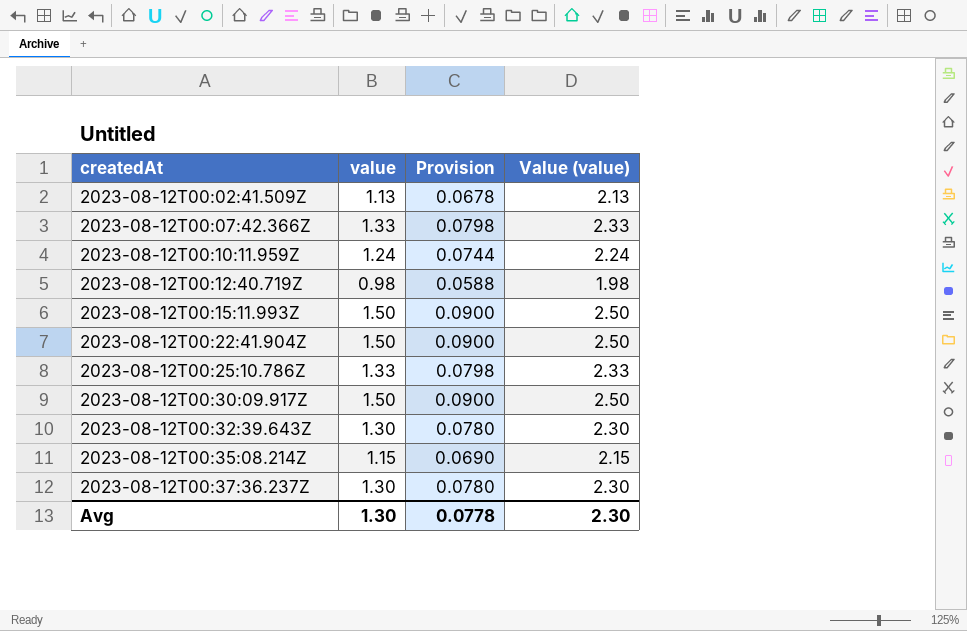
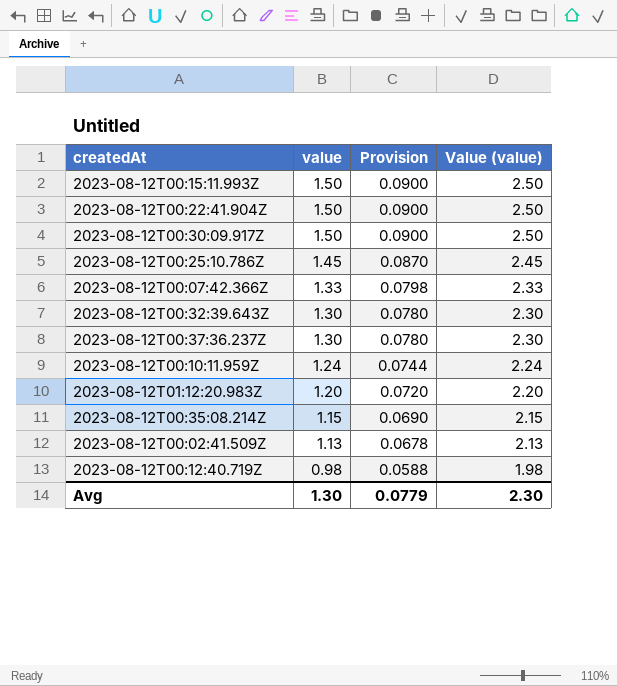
row order: createdAt ascending -> value descending
2023-08-12T00:25:10.786Z | value: 1.33 -> 1.45
2023-08-12T00:25:10.786Z | Provision: 0.0798 -> 0.0870
2023-08-12T00:25:10.786Z | Value (value): 2.33 -> 2.45
row 2023-08-12T01:12:20.983Z: none -> 1.20 | 0.0720 | 2.20
Avg | Provision: 0.0778 -> 0.0779

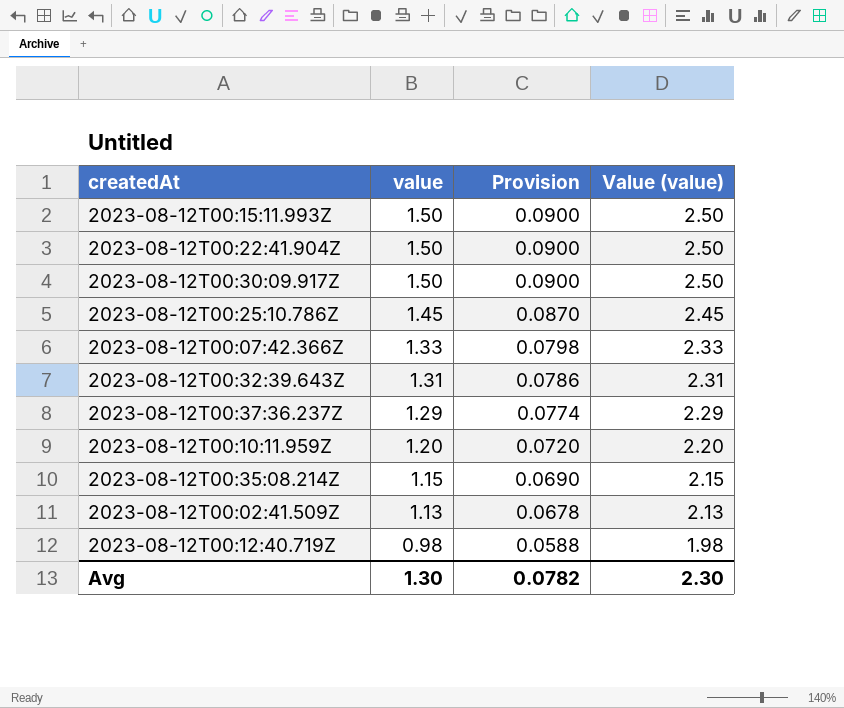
row 2023-08-12T01:12:20.983Z: 1.20 | 0.0720 | 2.20 -> none
2023-08-12T00:32:39.643Z | value: 1.30 -> 1.31
2023-08-12T00:32:39.643Z | Provision: 0.0780 -> 0.0786
2023-08-12T00:32:39.643Z | Value (value): 2.30 -> 2.31
2023-08-12T00:37:36.237Z | value: 1.30 -> 1.29
2023-08-12T00:37:36.237Z | Provision: 0.0780 -> 0.0774
2023-08-12T00:37:36.237Z | Value (value): 2.30 -> 2.29
2023-08-12T00:10:11.959Z | value: 1.24 -> 1.20
2023-08-12T00:10:11.959Z | Provision: 0.0744 -> 0.0720
2023-08-12T00:10:11.959Z | Value (value): 2.24 -> 2.20
Avg | Provision: 0.0779 -> 0.0782

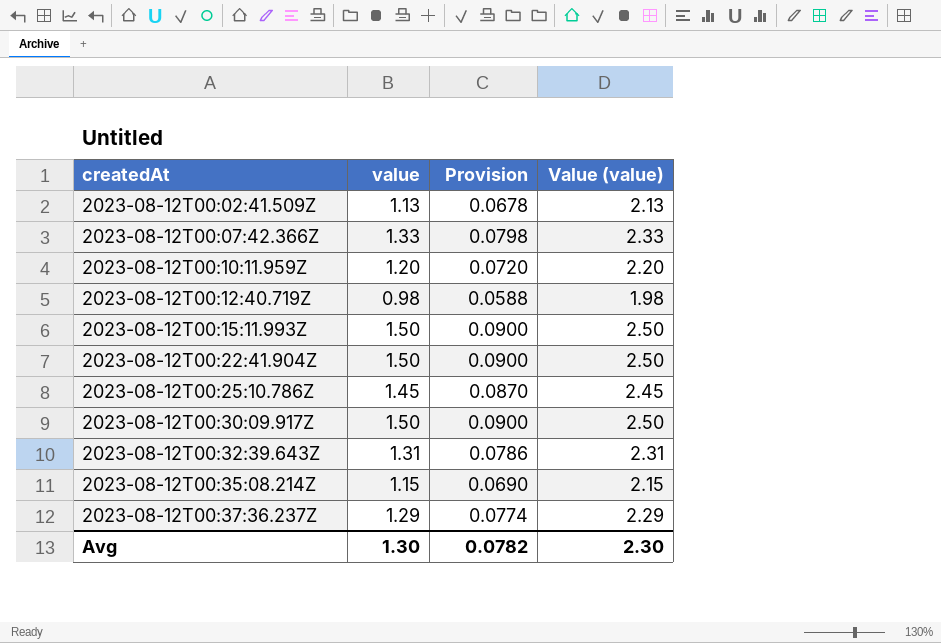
row order: value descending -> createdAt ascending

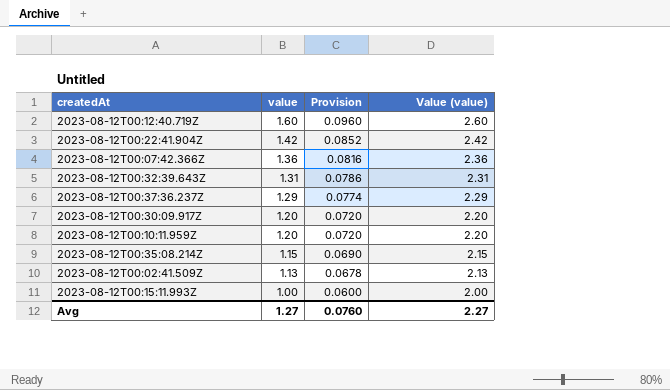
row order: createdAt ascending -> value descending
row 2023-08-12T00:25:10.786Z: 1.45 | 0.0870 | 2.45 -> none
2023-08-12T00:12:40.719Z | value: 0.98 -> 1.60
2023-08-12T00:12:40.719Z | Provision: 0.0588 -> 0.0960
2023-08-12T00:12:40.719Z | Value (value): 1.98 -> 2.60
2023-08-12T00:22:41.904Z | value: 1.50 -> 1.42
2023-08-12T00:22:41.904Z | Provision: 0.0900 -> 0.0852
2023-08-12T00:22:41.904Z | Value (value): 2.50 -> 2.42
2023-08-12T00:07:42.366Z | value: 1.33 -> 1.36
2023-08-12T00:07:42.366Z | Provision: 0.0798 -> 0.0816
2023-08-12T00:07:42.366Z | Value (value): 2.33 -> 2.36
2023-08-12T00:30:09.917Z | value: 1.50 -> 1.20
2023-08-12T00:30:09.917Z | Provision: 0.0900 -> 0.0720
2023-08-12T00:30:09.917Z | Value (value): 2.50 -> 2.20
2023-08-12T00:15:11.993Z | value: 1.50 -> 1.00
2023-08-12T00:15:11.993Z | Provision: 0.0900 -> 0.0600
2023-08-12T00:15:11.993Z | Value (value): 2.50 -> 2.00
Avg | value: 1.30 -> 1.27
Avg | Provision: 0.0782 -> 0.0760
Avg | Value (value): 2.30 -> 2.27

